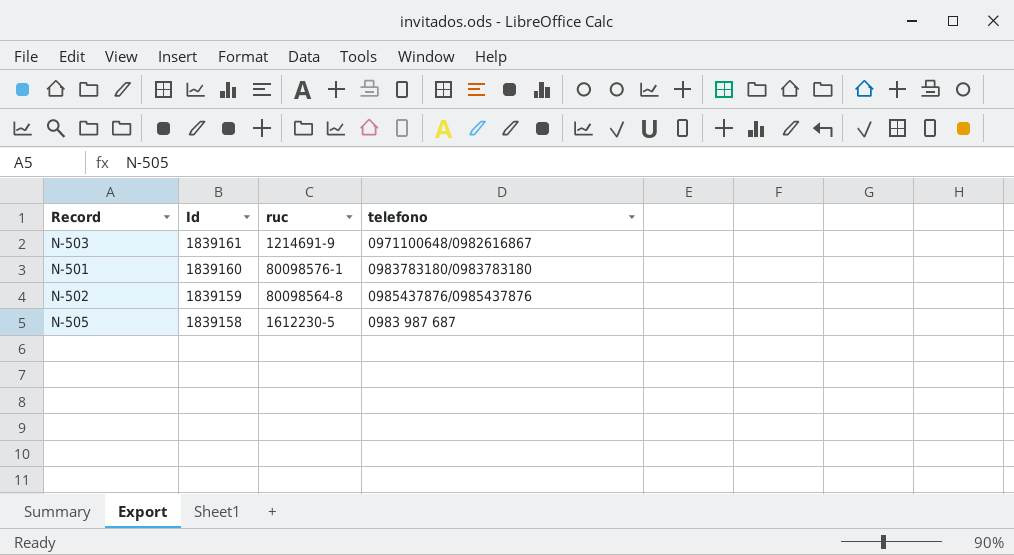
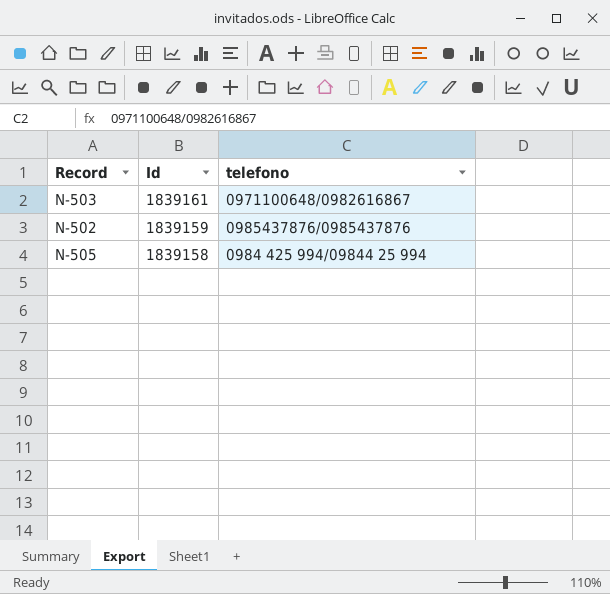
column ruc | position: 3 -> none
row N-501: 1839160 | 80098576-1 | 0983783180/0983783180 -> none
N-505 | telefono: 0983 987 687 -> 0984 425 994/09844 25 994

